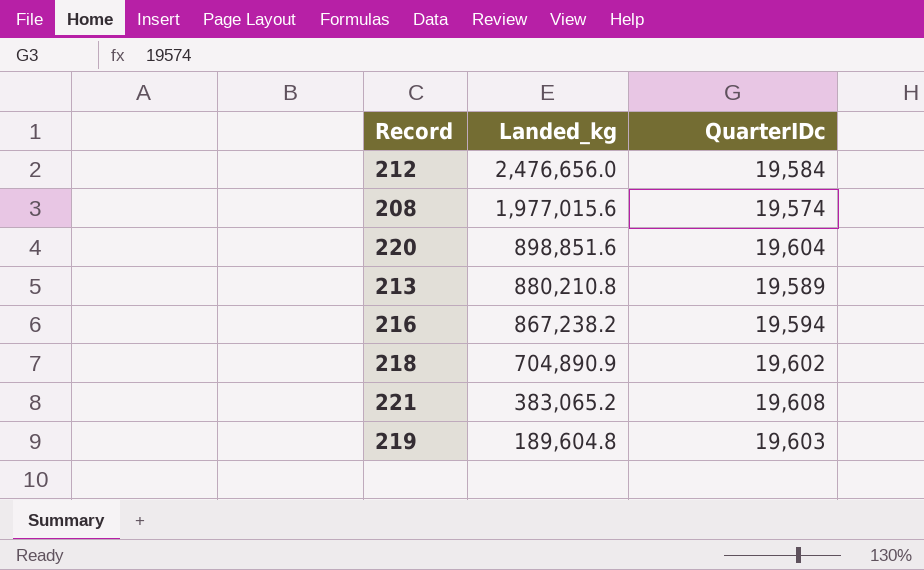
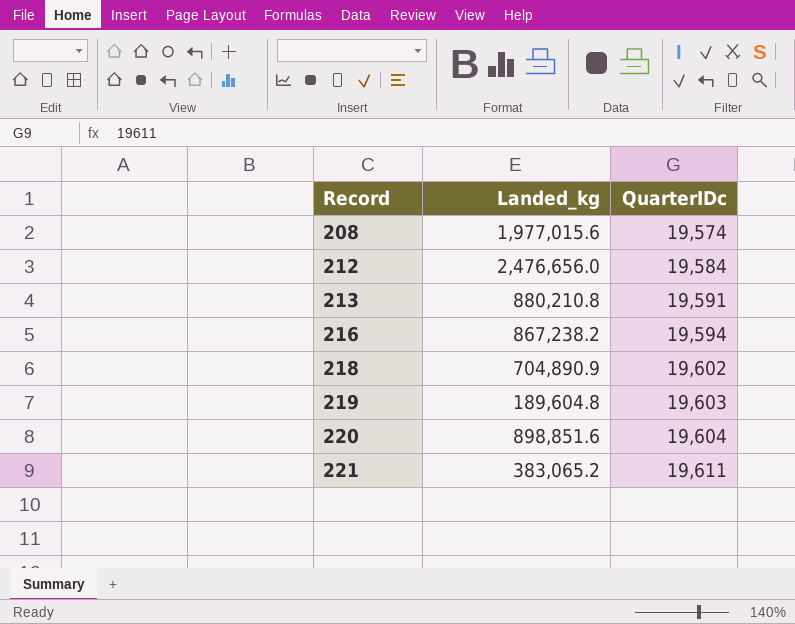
row order: Landed_kg descending -> Record ascending
213 | QuarterIDc: 19,589 -> 19,591
221 | QuarterIDc: 19,608 -> 19,611

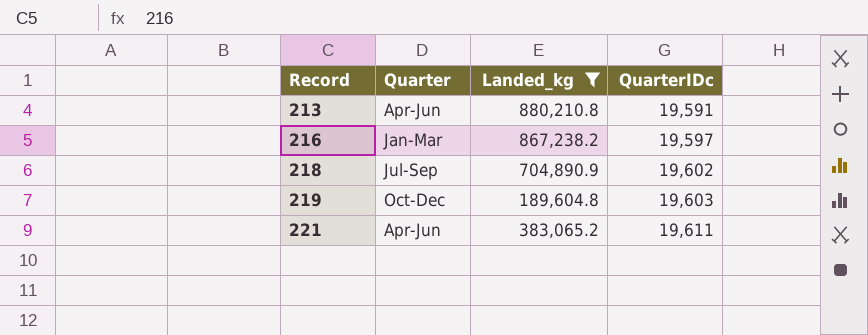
filter: none -> Landed_kg <= 880,210.8
column Quarter | position: none -> 2
216 | QuarterIDc: 19,594 -> 19,597

